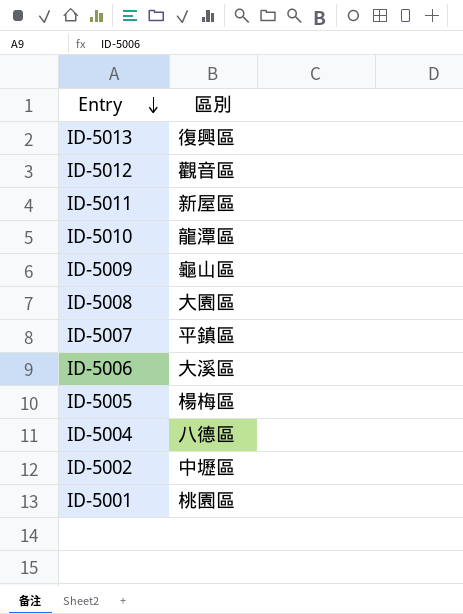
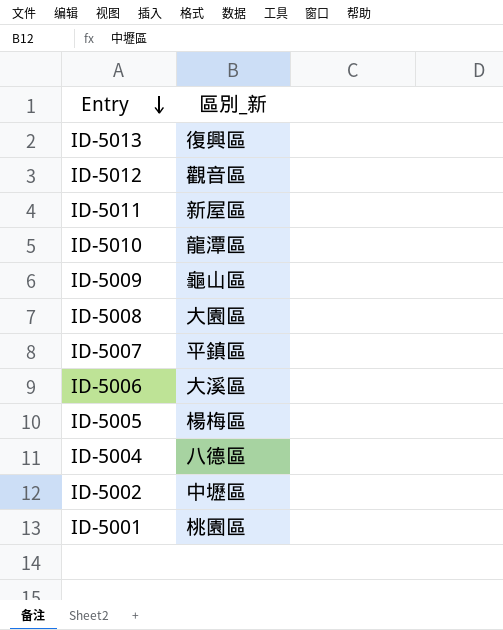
column name: 區別 -> 區別_新

